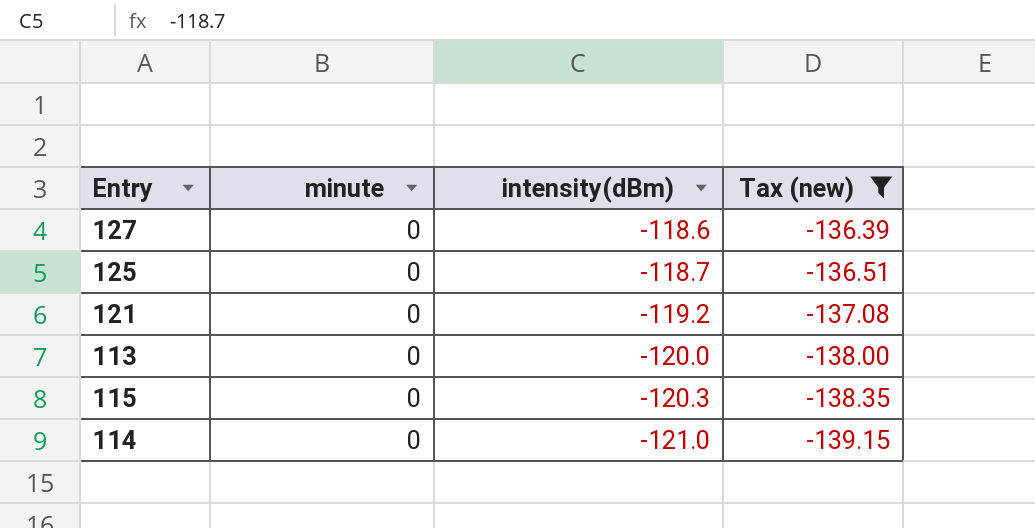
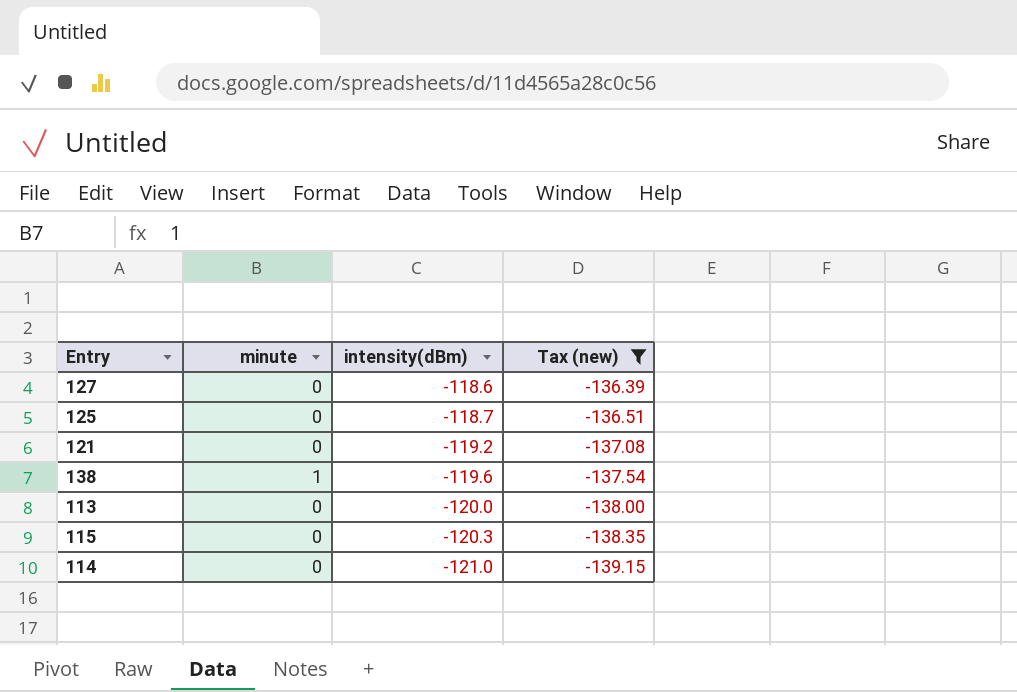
row 138: none -> 1 | -119.6 | -137.54

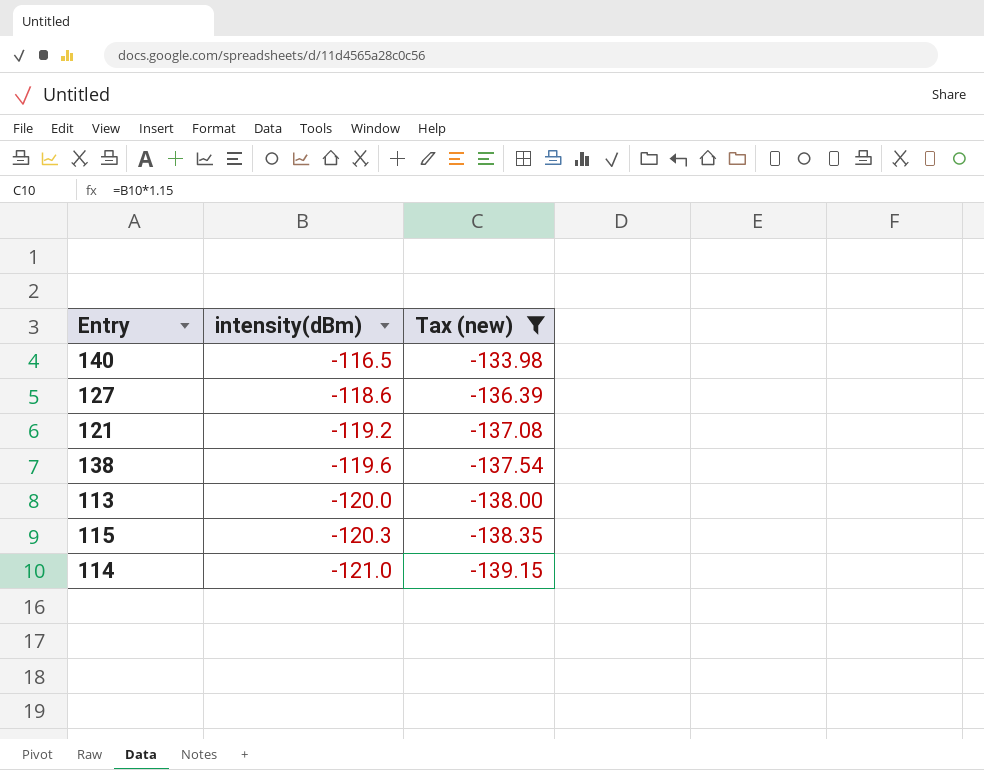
column minute | position: 2 -> none
row 125: 0 | -118.7 | -136.51 -> none
row 140: none -> -116.5 | -133.98

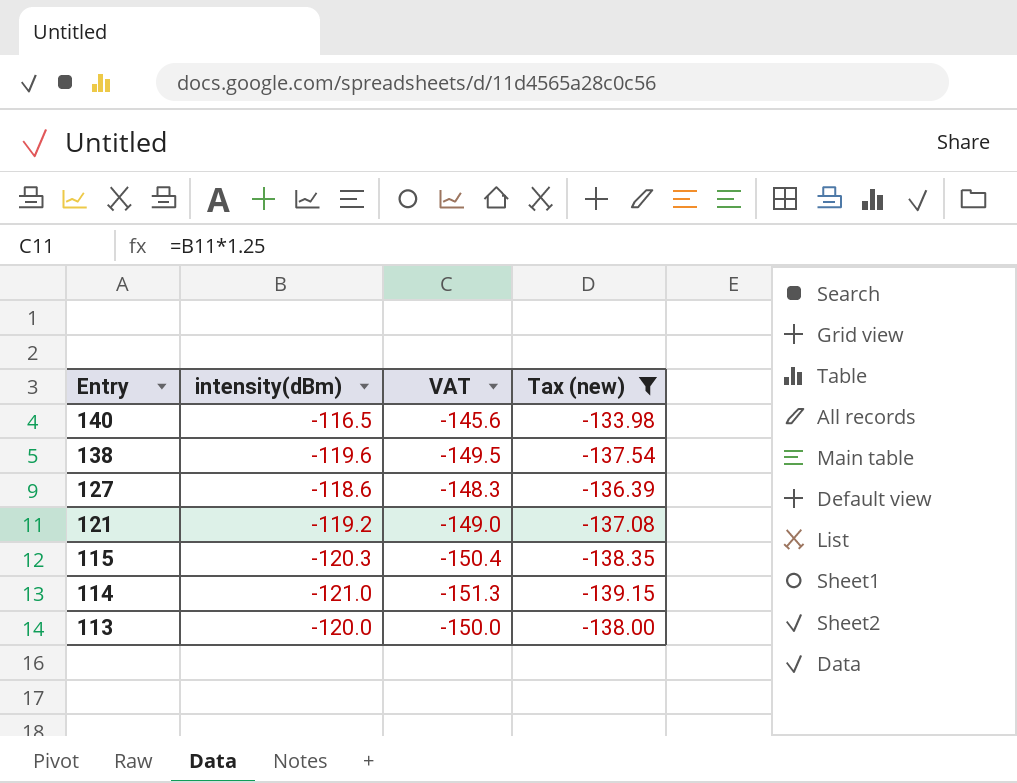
row order: intensity(dBm) descending -> Entry descending
column VAT | formula: none -> [intensity(dBm)] * 1.25

